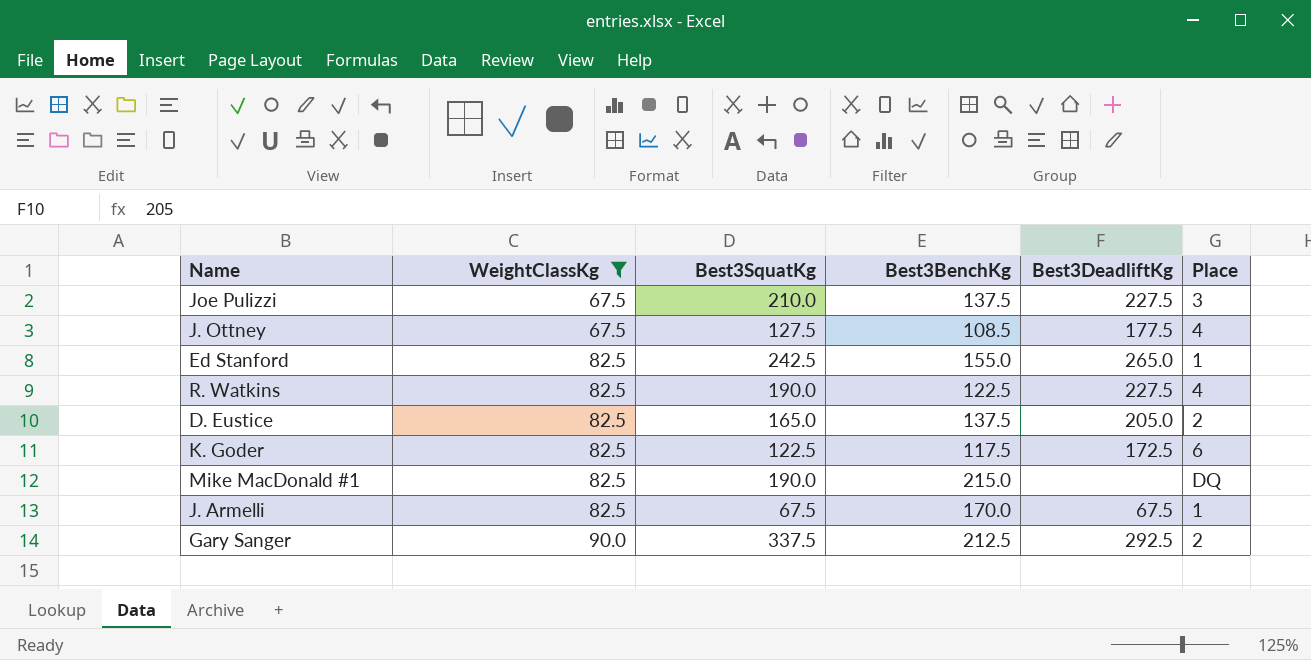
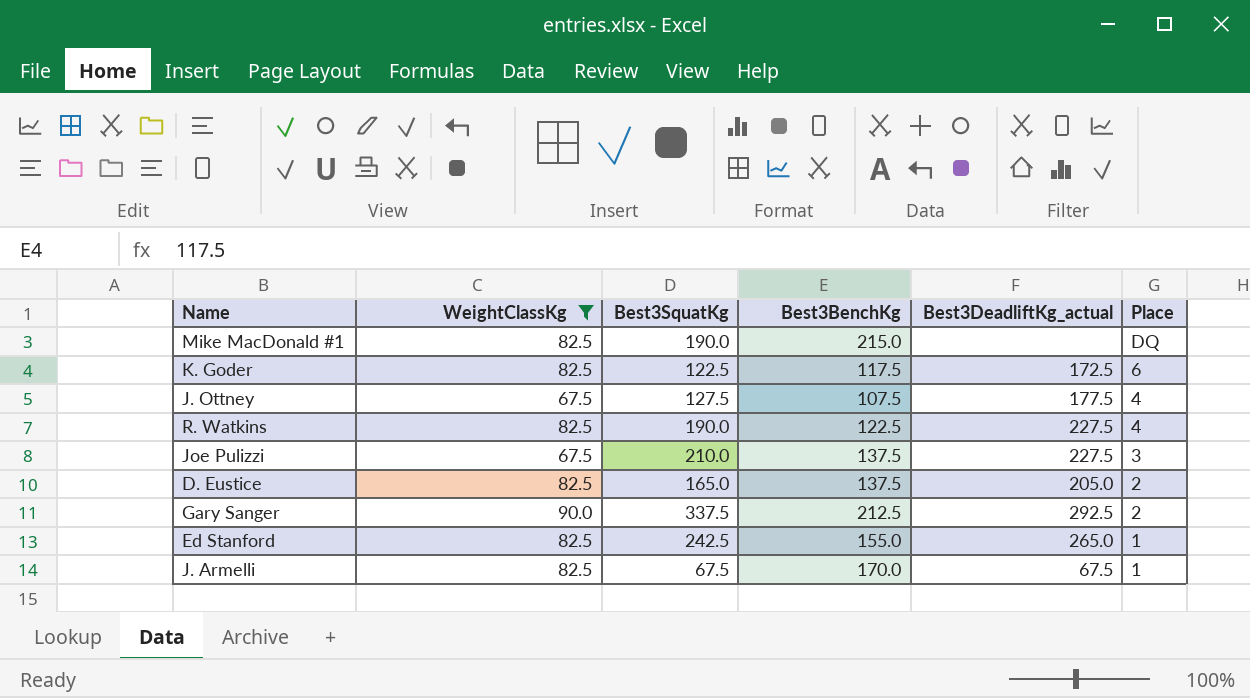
row order: WeightClassKg ascending -> Place descending
column name: Best3DeadliftKg -> Best3DeadliftKg_actual
J. Ottney | Best3BenchKg: 108.5 -> 107.5

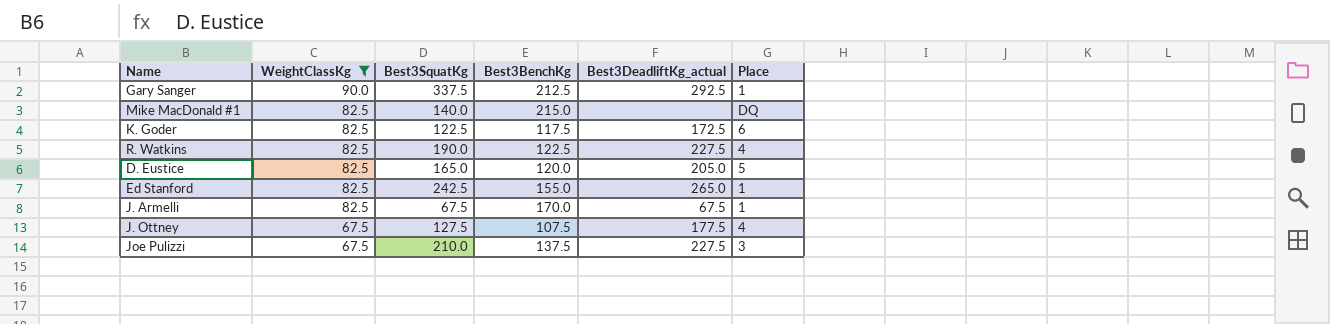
row order: Place descending -> WeightClassKg descending
Gary Sanger | Place: 2 -> 1
Mike MacDonald #1 | Best3SquatKg: 190.0 -> 140.0
D. Eustice | Best3BenchKg: 137.5 -> 120.0
D. Eustice | Place: 2 -> 5

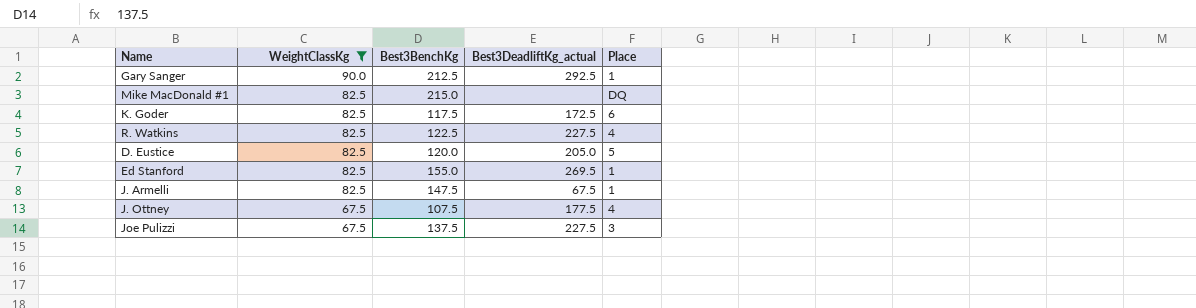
column Best3SquatKg | position: 3 -> none
Ed Stanford | Best3DeadliftKg_actual: 265.0 -> 269.5
J. Armelli | Best3BenchKg: 170.0 -> 147.5

